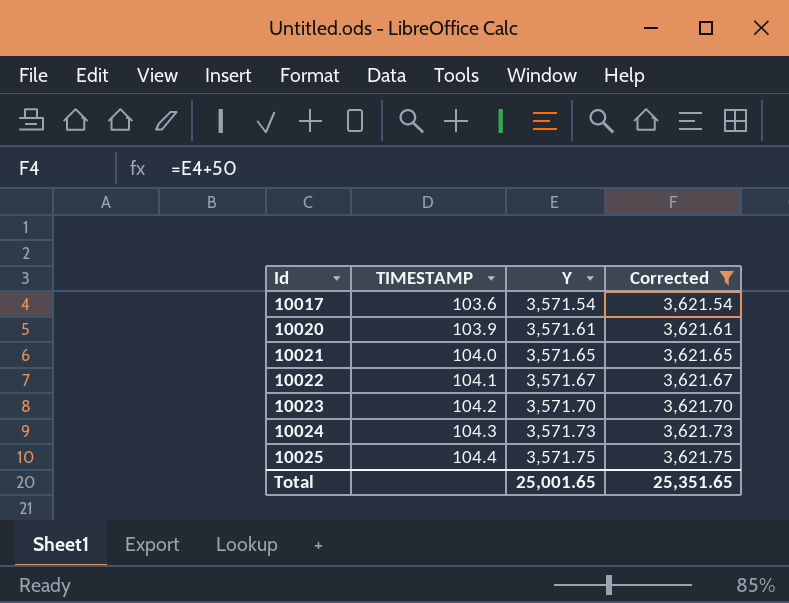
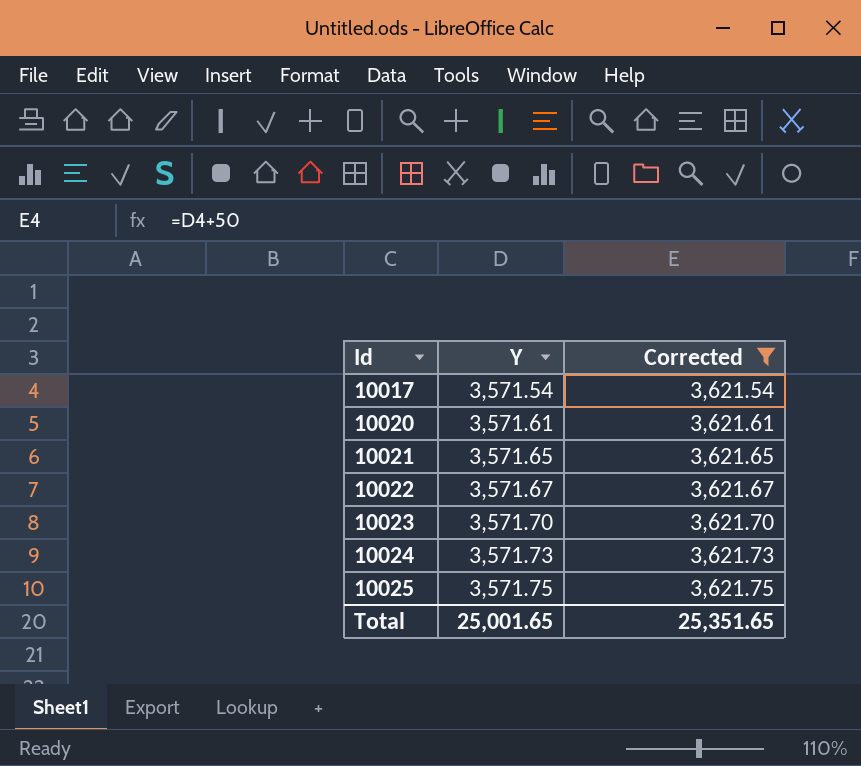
column TIMESTAMP | position: 2 -> none

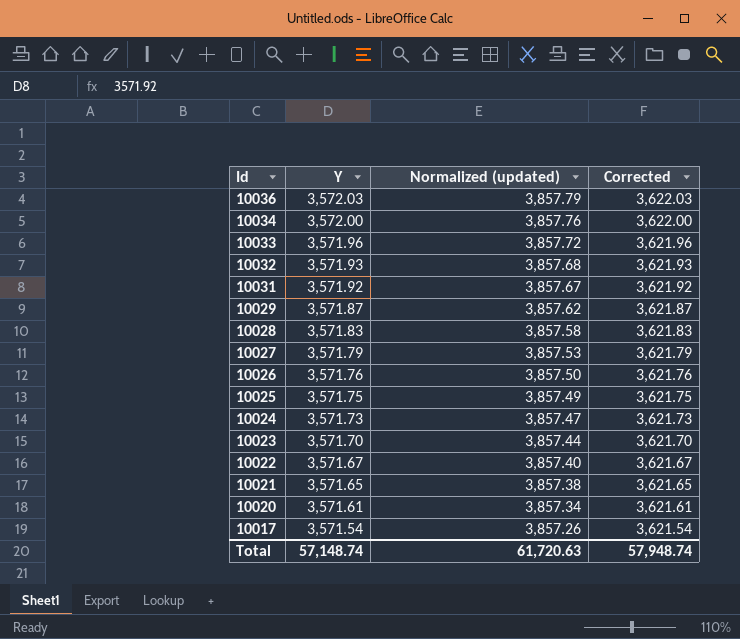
filter: Corrected <= 3,621.75 -> none
row order: Id ascending -> Id descending
column Normalized (updated) | formula: none -> [Y] * 1.08
Total | Y: 25,001.65 -> 57,148.74
Total | Corrected: 25,351.65 -> 57,948.74

